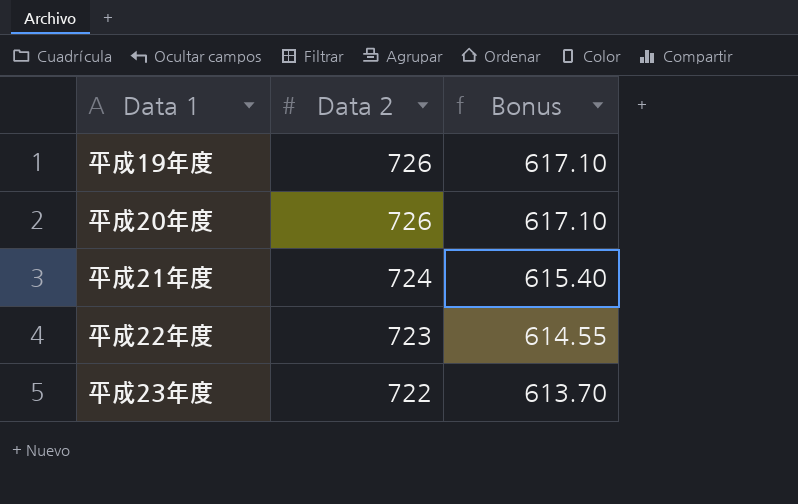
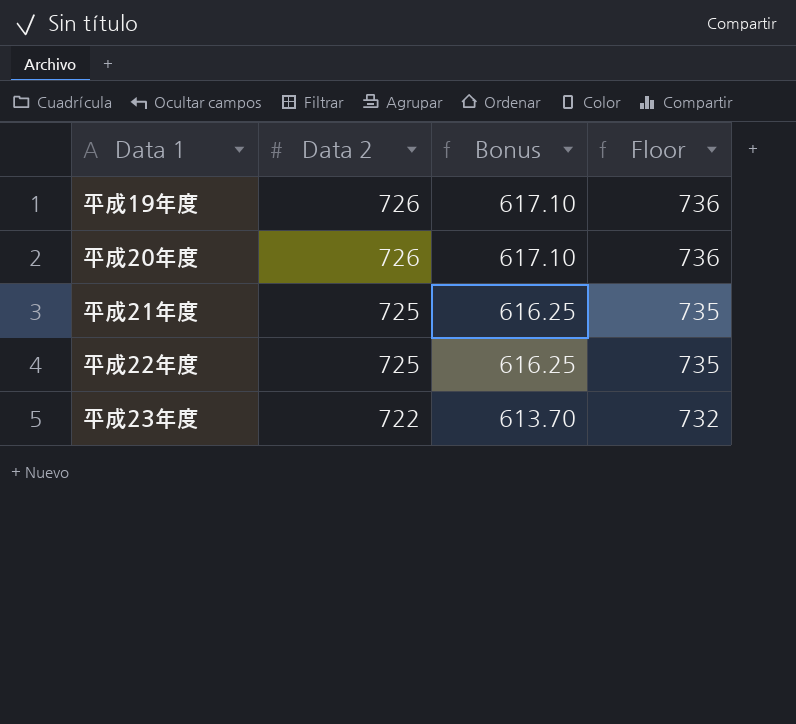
column Floor | formula: none -> [Data 2] + 10
平成21年度 | Data 2: 724 -> 725
平成21年度 | Bonus: 615.40 -> 616.25
平成22年度 | Data 2: 723 -> 725
平成22年度 | Bonus: 614.55 -> 616.25

